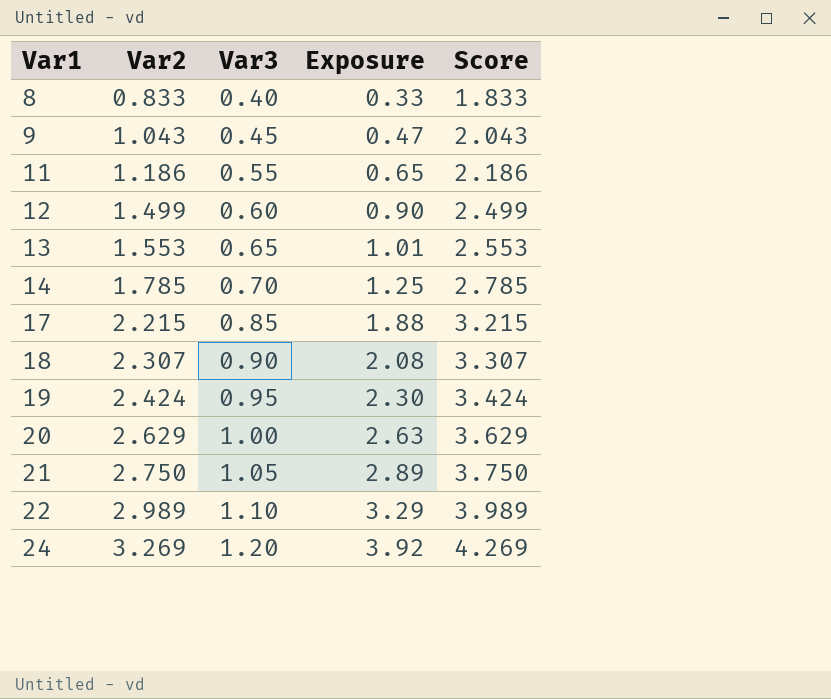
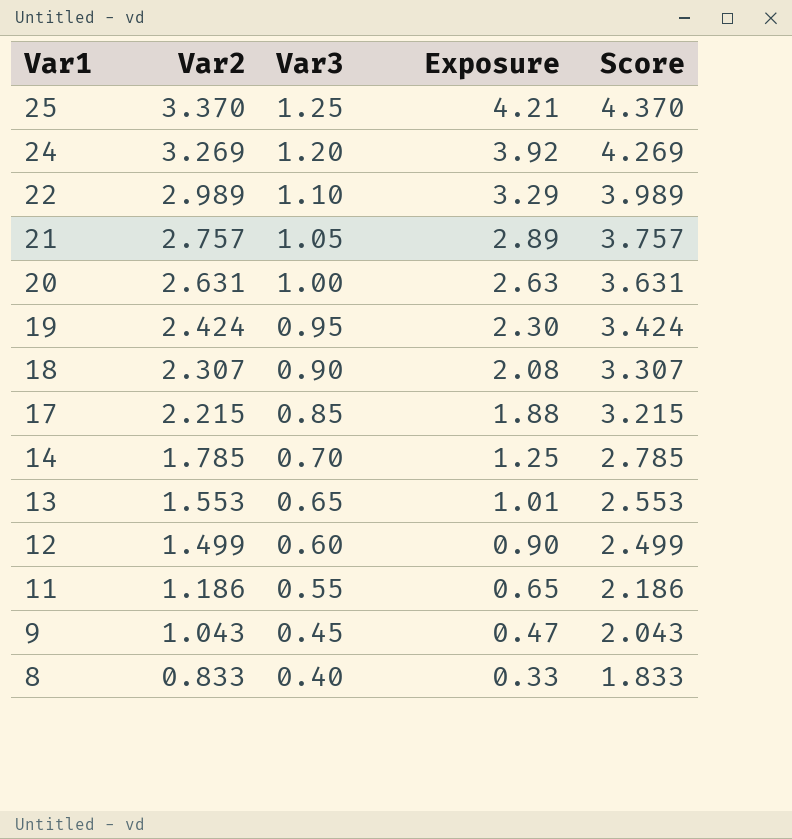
row order: Var1 ascending -> Var1 descending
row 25: none -> 3.370 | 1.25 | 4.21 | 4.370
21 | Var2: 2.750 -> 2.757
21 | Score: 3.750 -> 3.757
20 | Var2: 2.629 -> 2.631
20 | Score: 3.629 -> 3.631

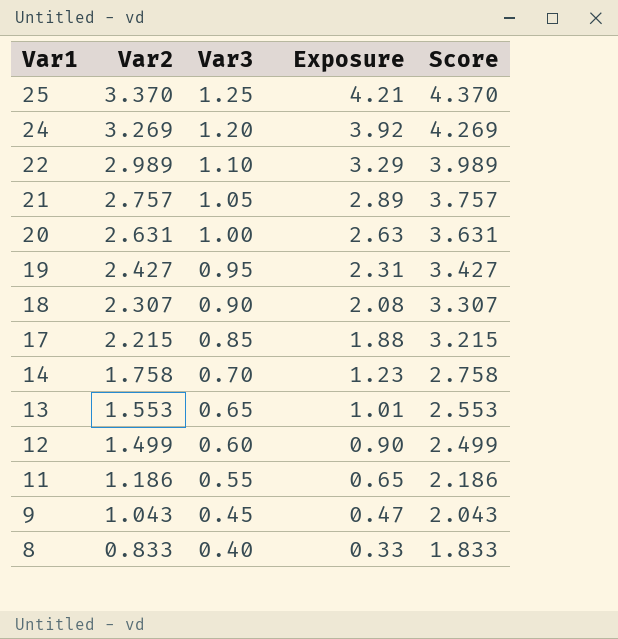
19 | Var2: 2.424 -> 2.427
19 | Exposure: 2.30 -> 2.31
19 | Score: 3.424 -> 3.427
14 | Var2: 1.785 -> 1.758
14 | Exposure: 1.25 -> 1.23
14 | Score: 2.785 -> 2.758

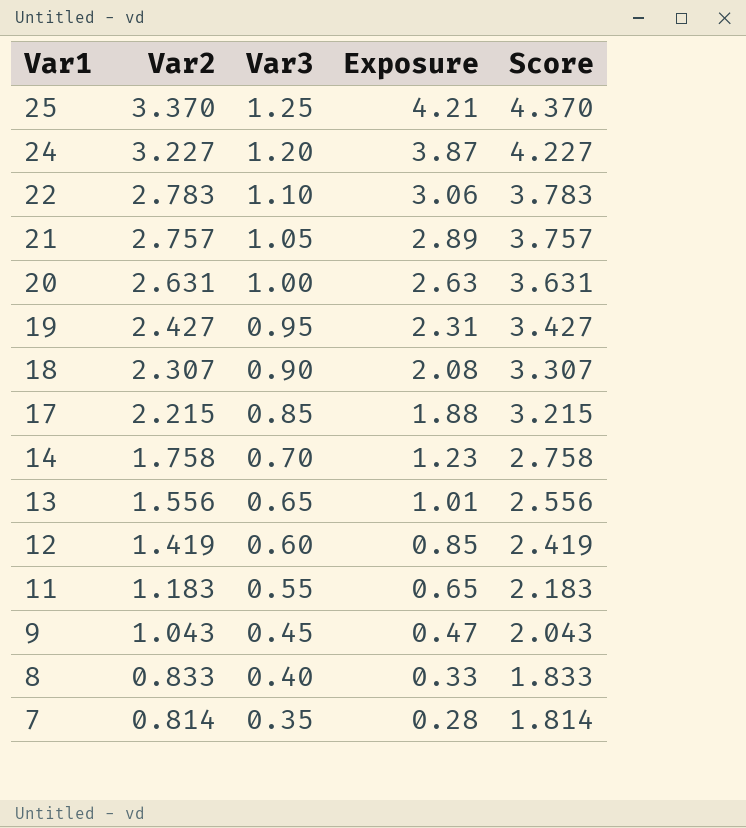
24 | Var2: 3.269 -> 3.227
24 | Exposure: 3.92 -> 3.87
24 | Score: 4.269 -> 4.227
22 | Var2: 2.989 -> 2.783
22 | Exposure: 3.29 -> 3.06
22 | Score: 3.989 -> 3.783
13 | Var2: 1.553 -> 1.556
13 | Score: 2.553 -> 2.556
12 | Var2: 1.499 -> 1.419
12 | Exposure: 0.90 -> 0.85
12 | Score: 2.499 -> 2.419
11 | Var2: 1.186 -> 1.183
11 | Score: 2.186 -> 2.183
row 7: none -> 0.814 | 0.35 | 0.28 | 1.814

